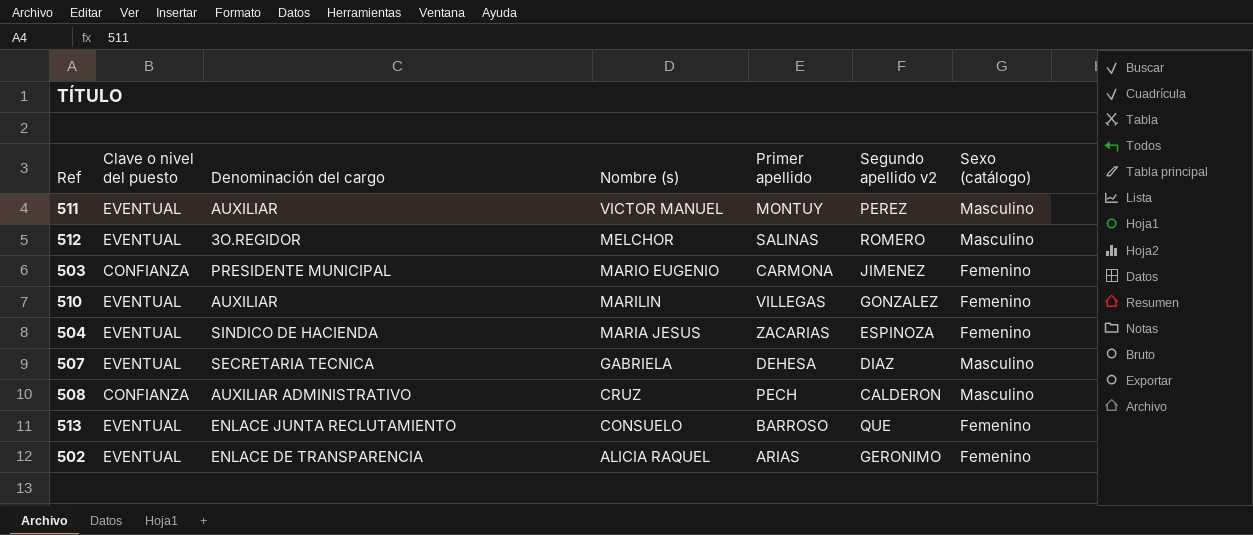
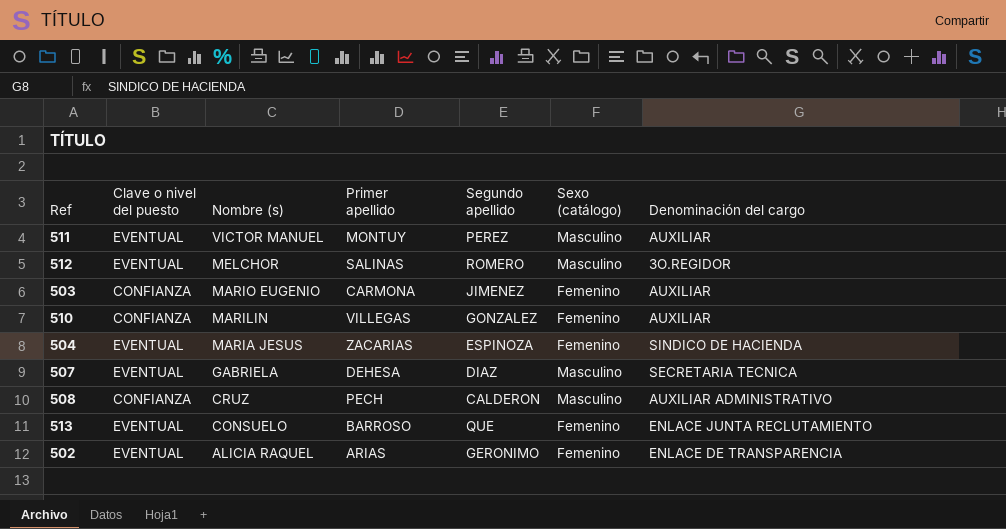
column name: Segundo apellido v2 -> Segundo apellido
column Denominación del cargo | position: 3 -> 7
503 | Denominación del cargo: PRESIDENTE MUNICIPAL -> AUXILIAR
510 | Clave o nivel del puesto: EVENTUAL -> CONFIANZA

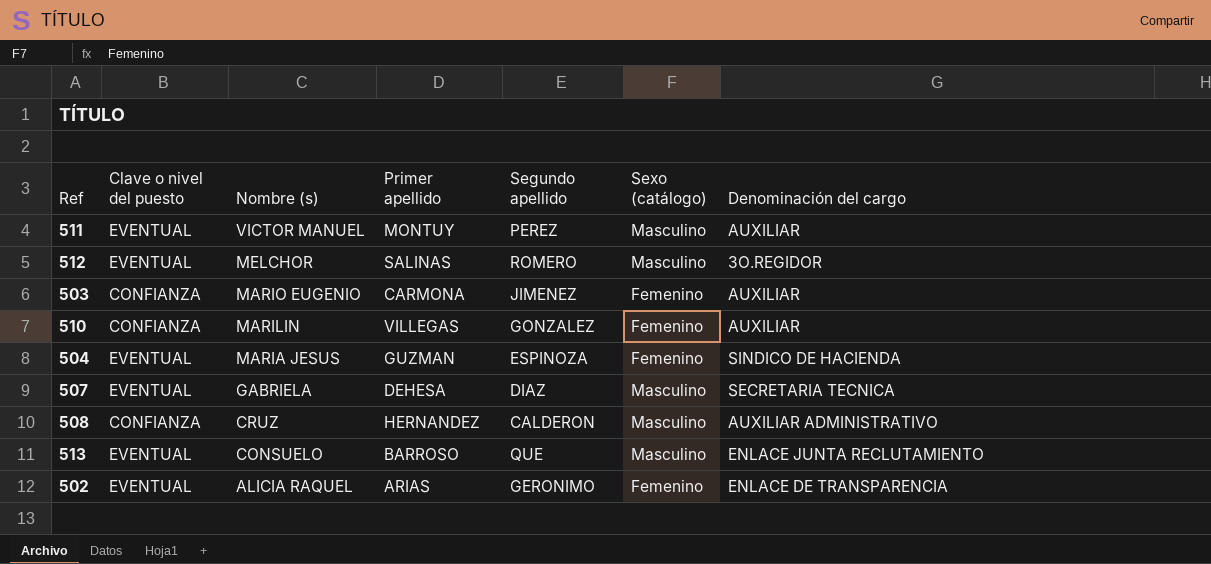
504 | Primer apellido: ZACARIAS -> GUZMAN
508 | Primer apellido: PECH -> HERNANDEZ
513 | Sexo (catálogo): Femenino -> Masculino

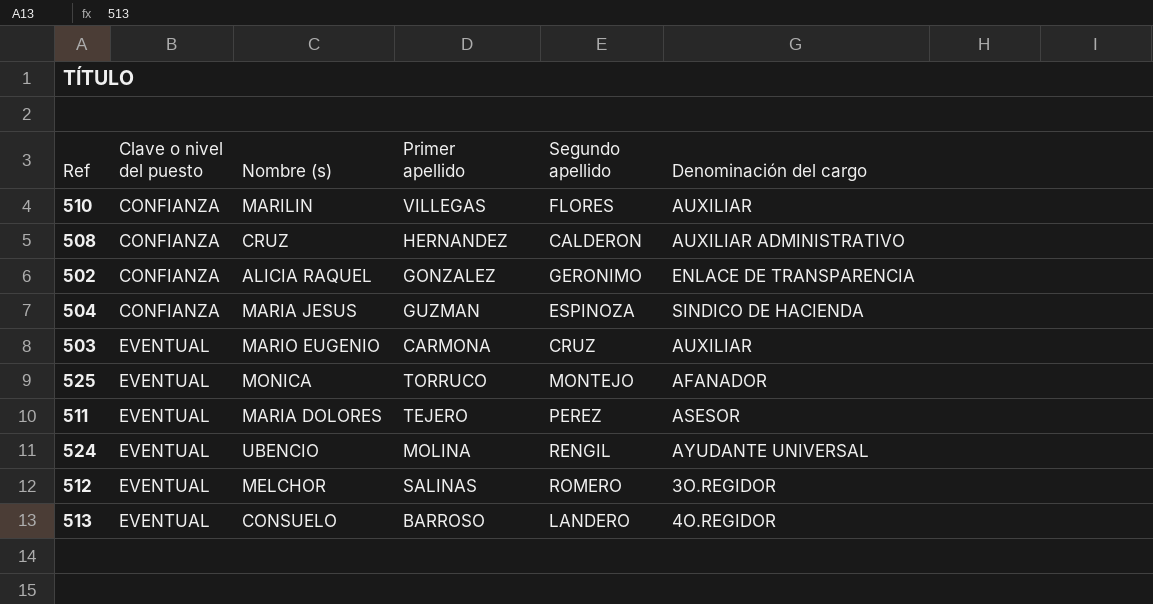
row order: Nombre (s) descending -> Clave o nivel del puesto ascending
column Sexo (catálogo) | position: 6 -> none
row 507: EVENTUAL | GABRIELA | DEHESA | DIAZ | Masculino | SECRETARIA TECNICA -> none
510 | Segundo apellido: GONZALEZ -> FLORES
502 | Clave o nivel del puesto: EVENTUAL -> CONFIANZA
502 | Primer apellido: ARIAS -> GONZALEZ
504 | Clave o nivel del puesto: EVENTUAL -> CONFIANZA
503 | Clave o nivel del puesto: CONFIANZA -> EVENTUAL
503 | Segundo apellido: JIMENEZ -> CRUZ
row 525: none -> EVENTUAL | MONICA | TORRUCO | MONTEJO | AFANADOR
511 | Nombre (s): VICTOR MANUEL -> MARIA DOLORES
511 | Primer apellido: MONTUY -> TEJERO
511 | Denominación del cargo: AUXILIAR -> ASESOR
row 524: none -> EVENTUAL | UBENCIO | MOLINA | RENGIL | AYUDANTE UNIVERSAL
513 | Segundo apellido: QUE -> LANDERO
513 | Denominación del cargo: ENLACE JUNTA RECLUTAMIENTO -> 4O.REGIDOR

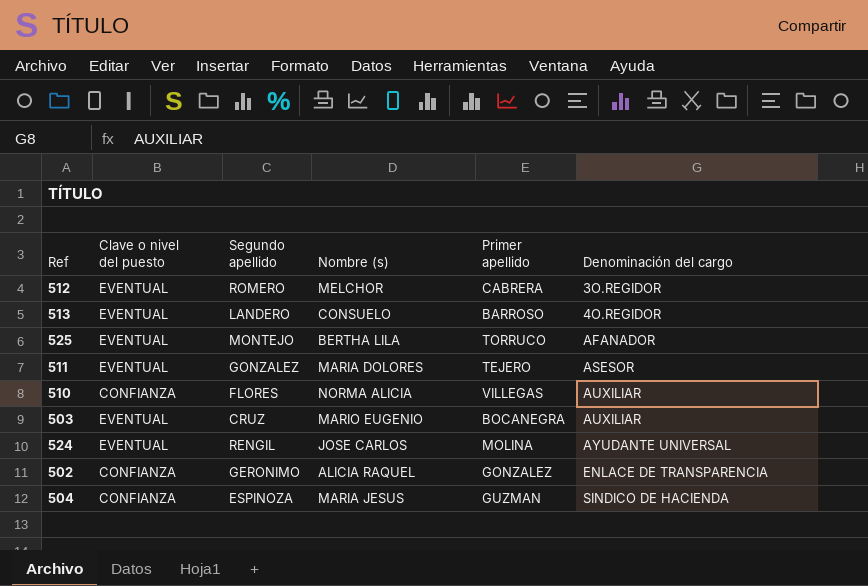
row order: Clave o nivel del puesto ascending -> Denominación del cargo ascending
column Segundo apellido | position: 5 -> 3
row 508: CONFIANZA | CRUZ | HERNANDEZ | CALDERON | AUXILIAR ADMINISTRATIVO -> none
512 | Primer apellido: SALINAS -> CABRERA
525 | Nombre (s): MONICA -> BERTHA LILA
511 | Segundo apellido: PEREZ -> GONZALEZ
510 | Nombre (s): MARILIN -> NORMA ALICIA
503 | Primer apellido: CARMONA -> BOCANEGRA
524 | Nombre (s): UBENCIO -> JOSE CARLOS

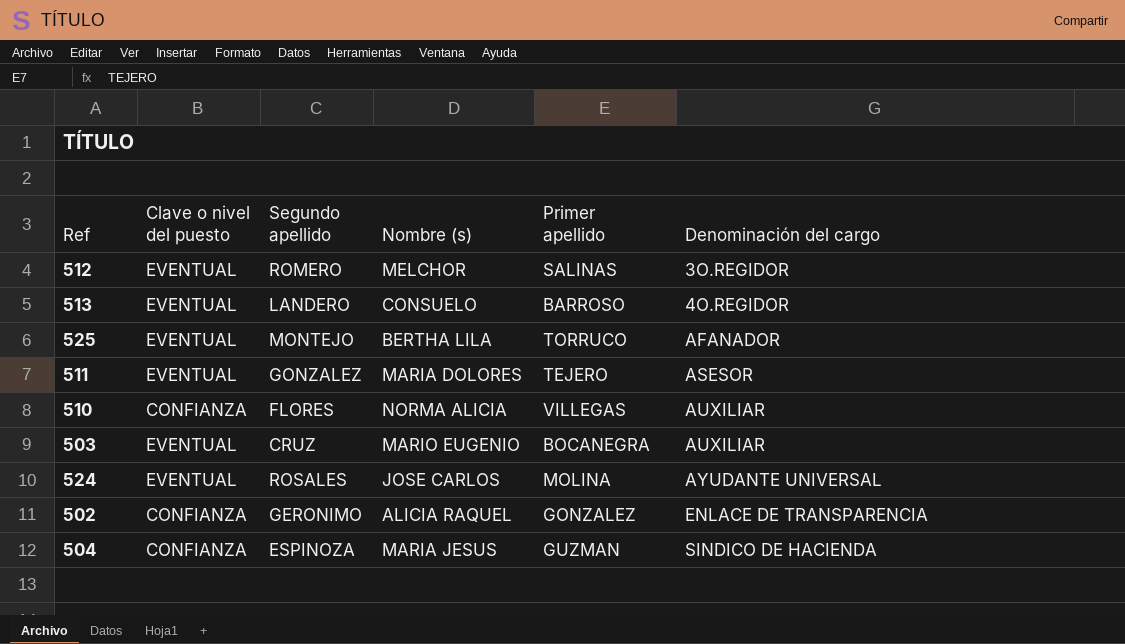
512 | Primer apellido: CABRERA -> SALINAS
524 | Segundo apellido: RENGIL -> ROSALES

